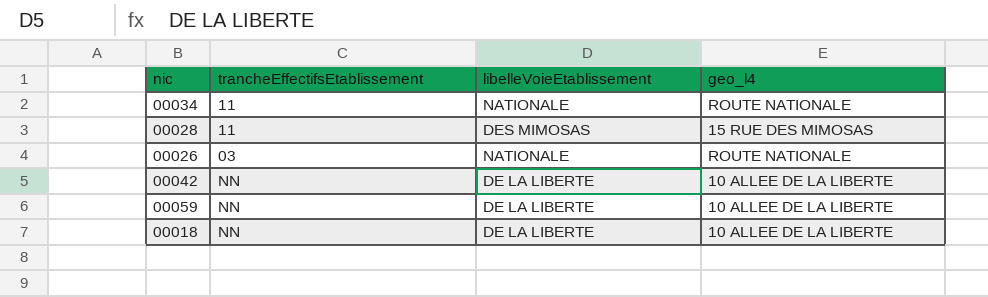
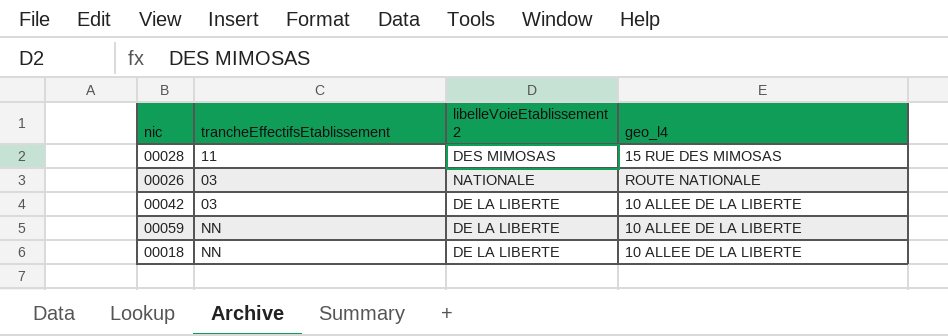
column name: libelleVoieEtablissement -> libelleVoieEtablissement 2
row 00034: 11 | NATIONALE | ROUTE NATIONALE -> none
00042 | trancheEffectifsEtablissement: NN -> 03

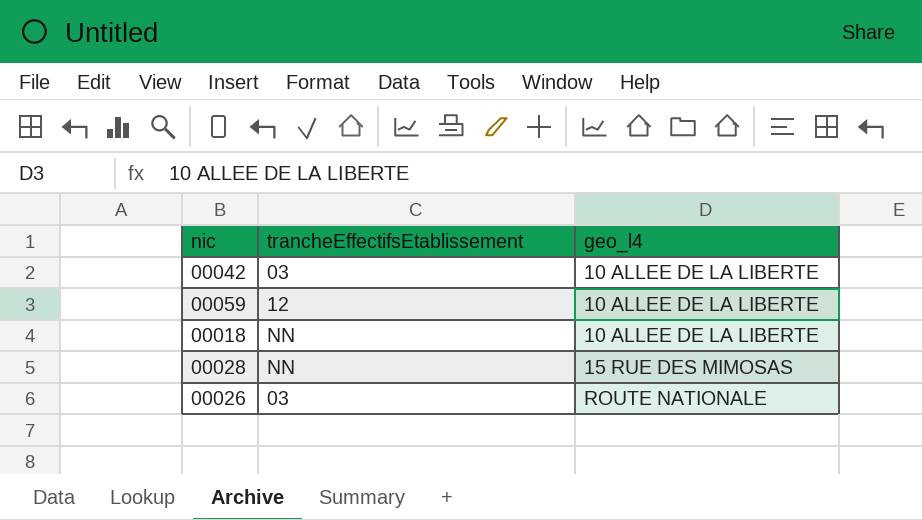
row order: none -> geo_l4 ascending
column libelleVoieEtablissement 2 | position: 3 -> none
00059 | trancheEffectifsEtablissement: NN -> 12
00028 | trancheEffectifsEtablissement: 11 -> NN

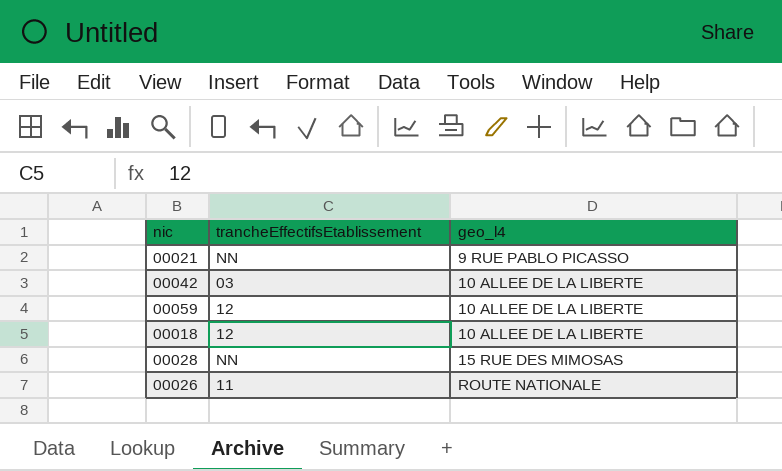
row 00021: none -> NN | 9 RUE PABLO PICASSO
00018 | trancheEffectifsEtablissement: NN -> 12
00026 | trancheEffectifsEtablissement: 03 -> 11

